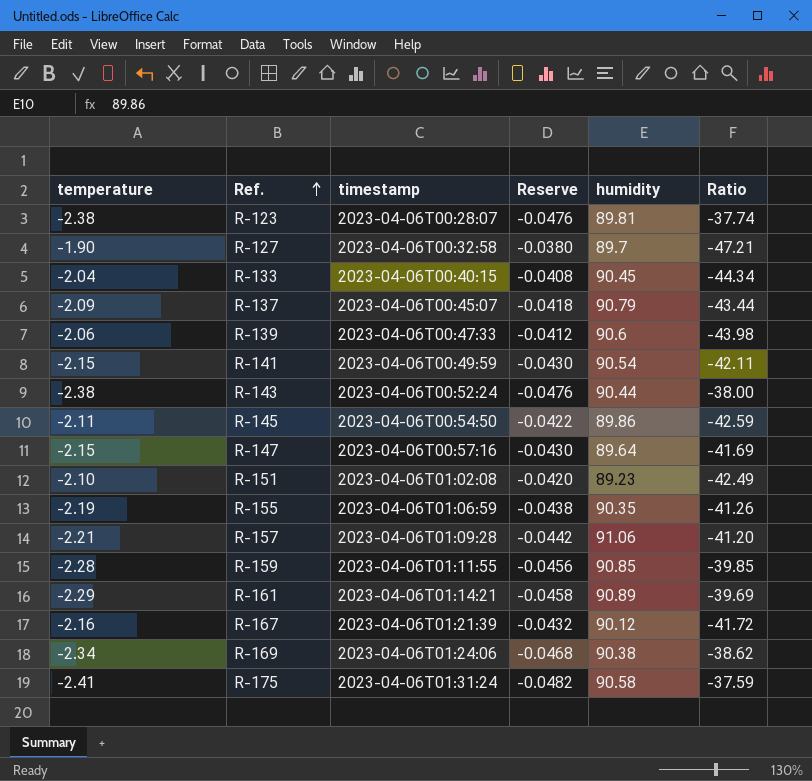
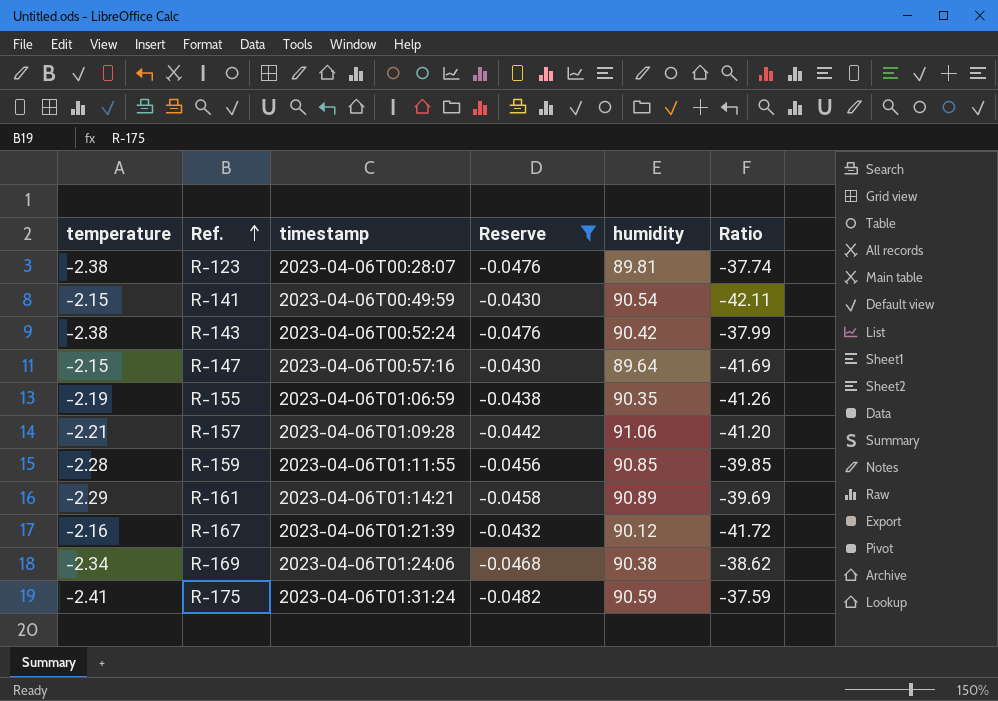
filter: none -> Reserve <= -0.0430
R-143 | humidity: 90.44 -> 90.42
R-143 | Ratio: -38.00 -> -37.99
R-175 | humidity: 90.58 -> 90.59

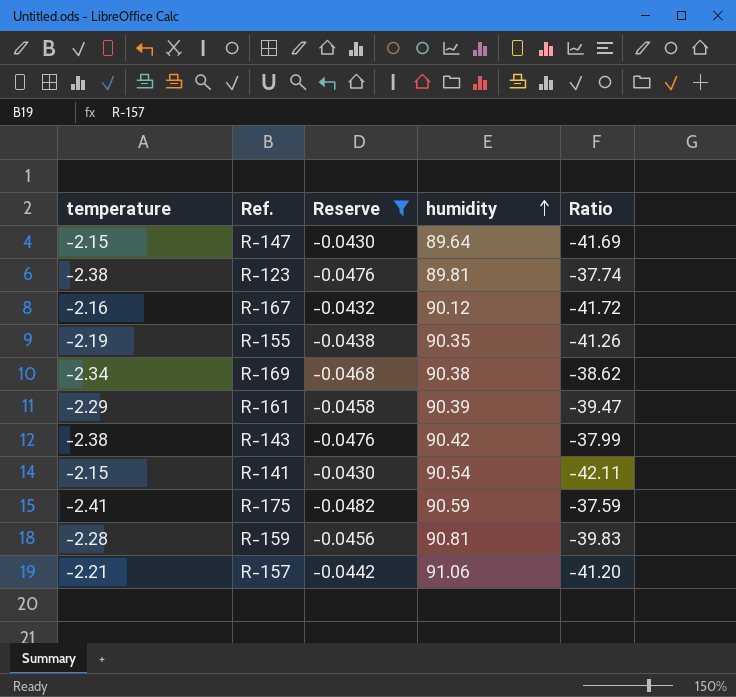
row order: Ref. ascending -> humidity ascending
column timestamp | position: 3 -> none
R-161 | humidity: 90.89 -> 90.39
R-161 | Ratio: -39.69 -> -39.47
R-159 | humidity: 90.85 -> 90.81
R-159 | Ratio: -39.85 -> -39.83

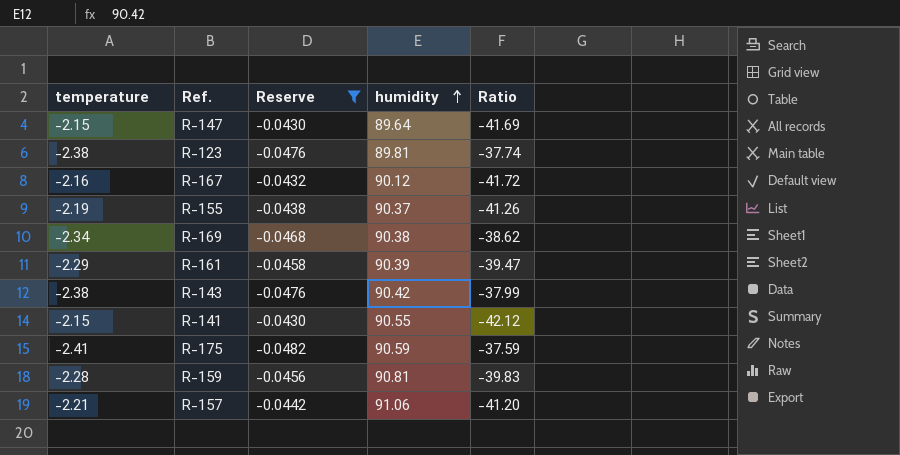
R-155 | humidity: 90.35 -> 90.37
R-141 | humidity: 90.54 -> 90.55
R-141 | Ratio: -42.11 -> -42.12

